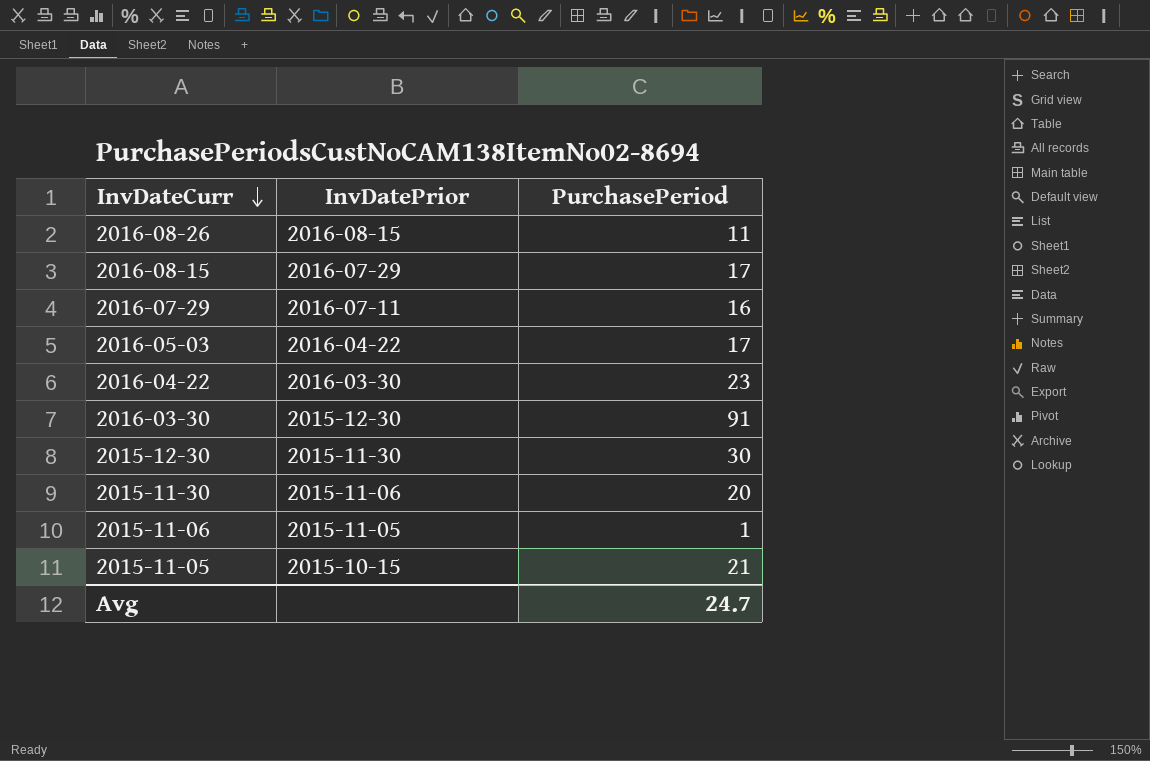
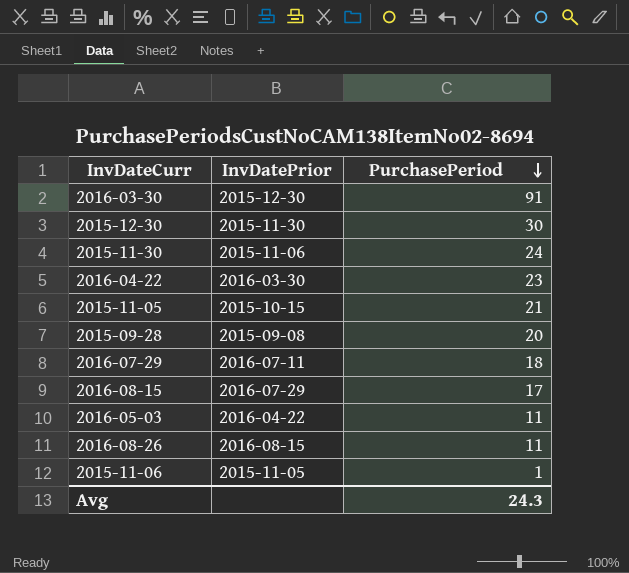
row order: InvDateCurr descending -> PurchasePeriod descending
2015-11-30 | PurchasePeriod: 20 -> 24
row 2015-09-28: none -> 2015-09-08 | 20
2016-07-29 | PurchasePeriod: 16 -> 18
2016-05-03 | PurchasePeriod: 17 -> 11
Avg | PurchasePeriod: 24.7 -> 24.3

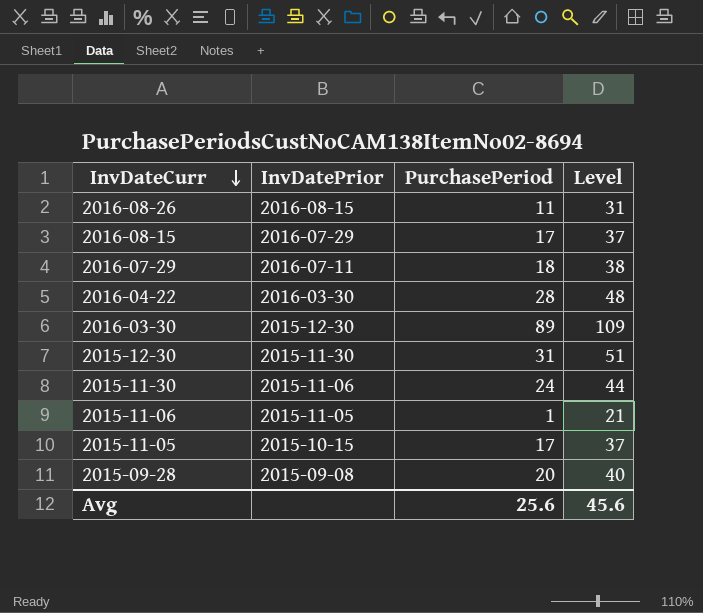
row order: PurchasePeriod descending -> InvDateCurr descending
column Level | formula: none -> [PurchasePeriod] + 20
row 2016-05-03: 2016-04-22 | 11 -> none
2016-04-22 | PurchasePeriod: 23 -> 28
2016-03-30 | PurchasePeriod: 91 -> 89
2015-12-30 | PurchasePeriod: 30 -> 31
2015-11-05 | PurchasePeriod: 21 -> 17
Avg | PurchasePeriod: 24.3 -> 25.6

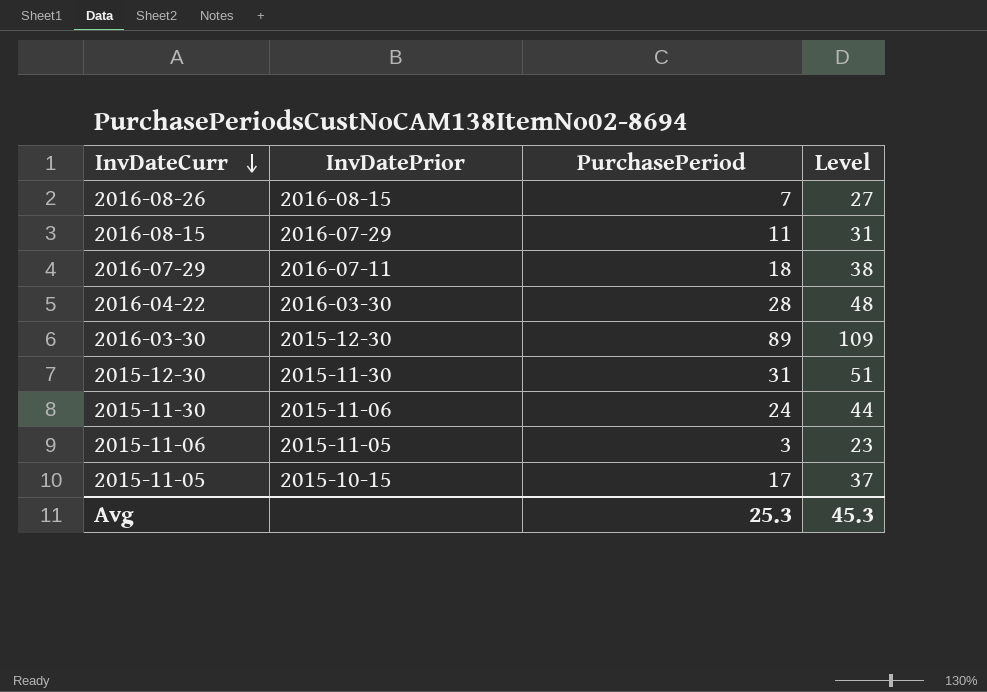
row 2015-09-28: 2015-09-08 | 20 | 40 -> none
2016-08-26 | PurchasePeriod: 11 -> 7
2016-08-26 | Level: 31 -> 27
2016-08-15 | PurchasePeriod: 17 -> 11
2016-08-15 | Level: 37 -> 31
2015-11-06 | PurchasePeriod: 1 -> 3
2015-11-06 | Level: 21 -> 23
Avg | PurchasePeriod: 25.6 -> 25.3
Avg | Level: 45.6 -> 45.3

